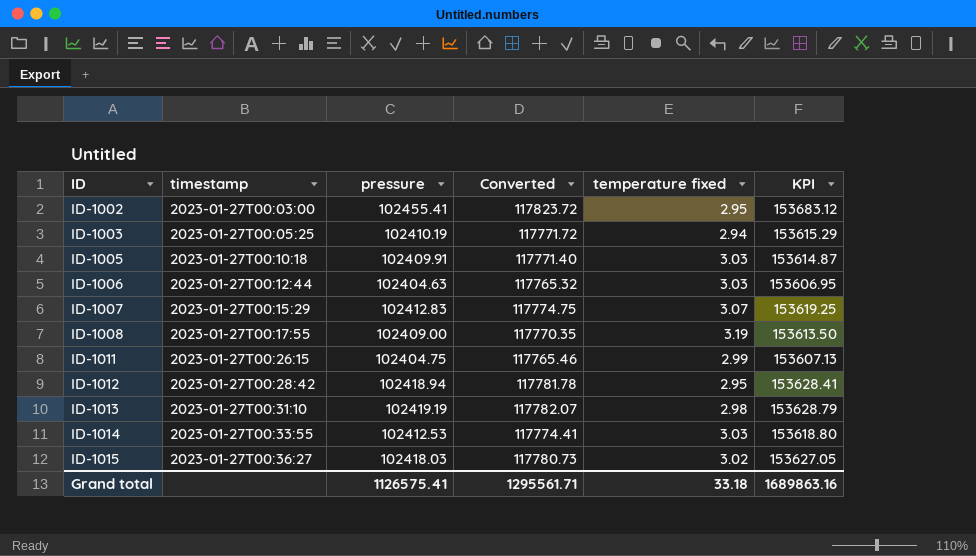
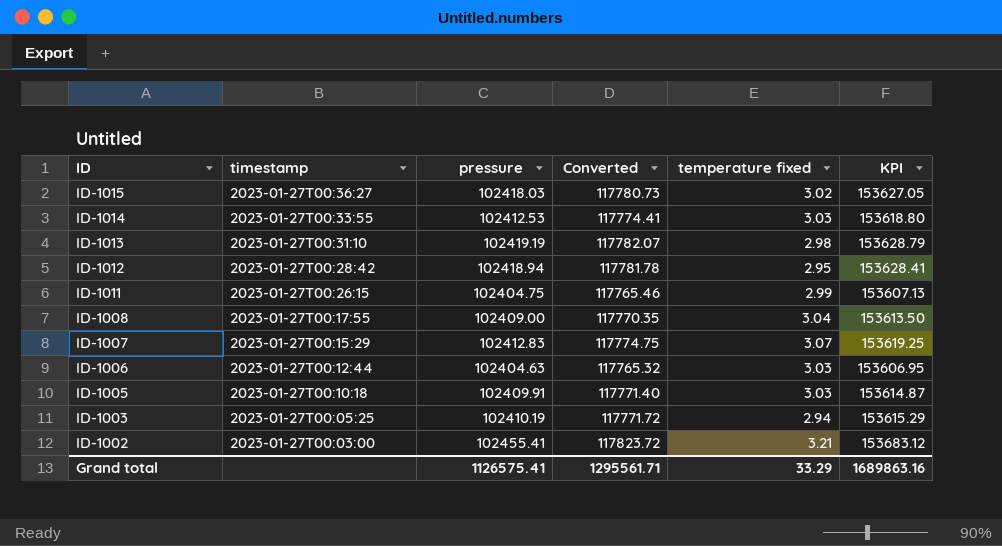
row order: ID ascending -> ID descending
ID-1008 | temperature fixed: 3.19 -> 3.04
ID-1002 | temperature fixed: 2.95 -> 3.21
Grand total | temperature fixed: 33.18 -> 33.29

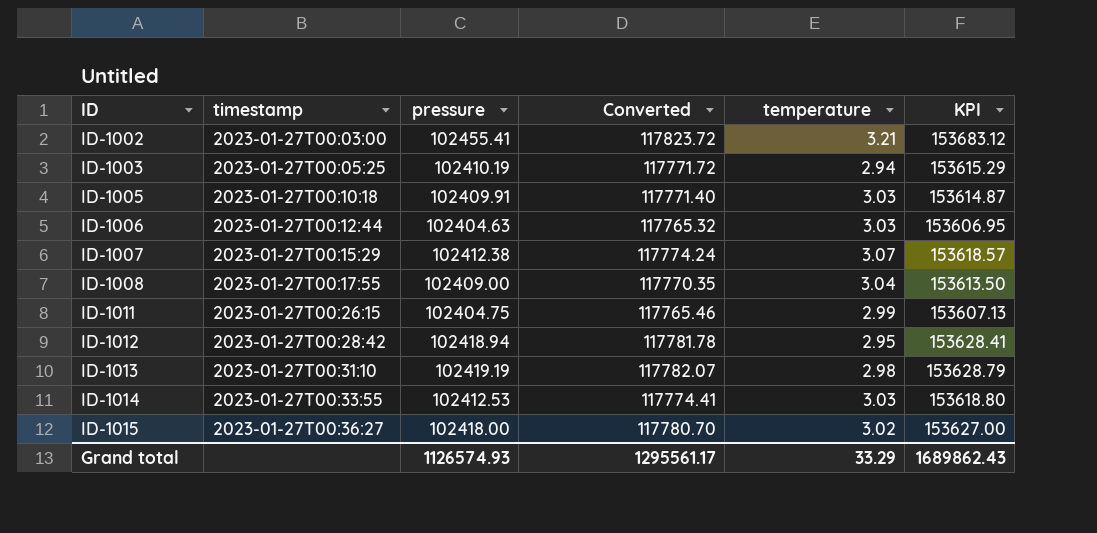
row order: ID descending -> ID ascending
column name: temperature fixed -> temperature
ID-1007 | pressure: 102412.83 -> 102412.38
ID-1007 | Converted: 117774.75 -> 117774.24
ID-1007 | KPI: 153619.25 -> 153618.57
ID-1015 | pressure: 102418.03 -> 102418.00
ID-1015 | Converted: 117780.73 -> 117780.70
ID-1015 | KPI: 153627.05 -> 153627.00
Grand total | pressure: 1126575.41 -> 1126574.93
Grand total | Converted: 1295561.71 -> 1295561.17
Grand total | KPI: 1689863.16 -> 1689862.43

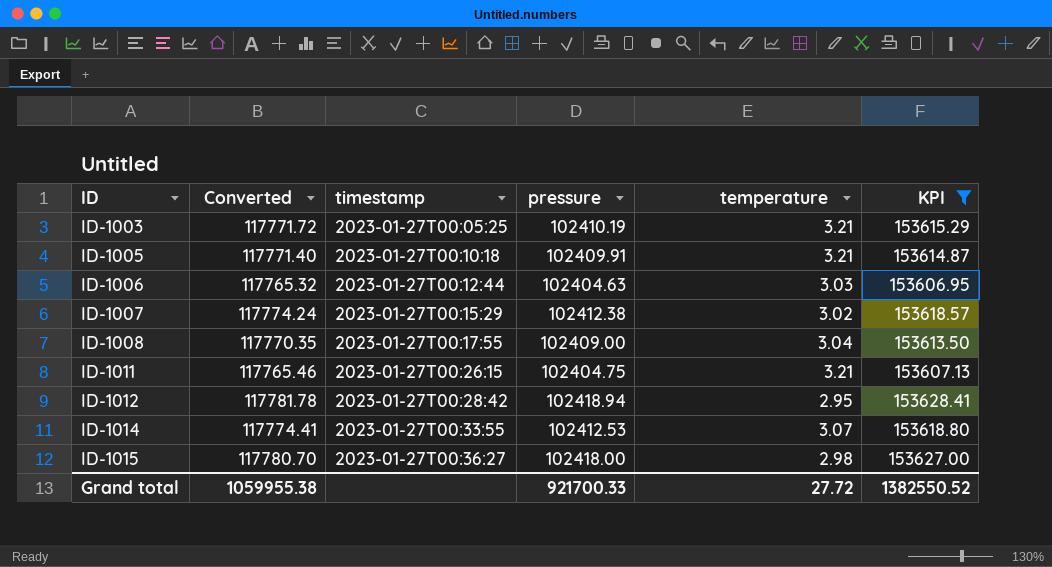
filter: none -> KPI <= 153628.41
column Converted | position: 4 -> 2
ID-1003 | temperature: 2.94 -> 3.21
ID-1005 | temperature: 3.03 -> 3.21
ID-1007 | temperature: 3.07 -> 3.02
ID-1011 | temperature: 2.99 -> 3.21
ID-1014 | temperature: 3.03 -> 3.07
ID-1015 | temperature: 3.02 -> 2.98
Grand total | Converted: 1295561.17 -> 1059955.38
Grand total | pressure: 1126574.93 -> 921700.33
Grand total | temperature: 33.29 -> 27.72
Grand total | KPI: 1689862.43 -> 1382550.52

